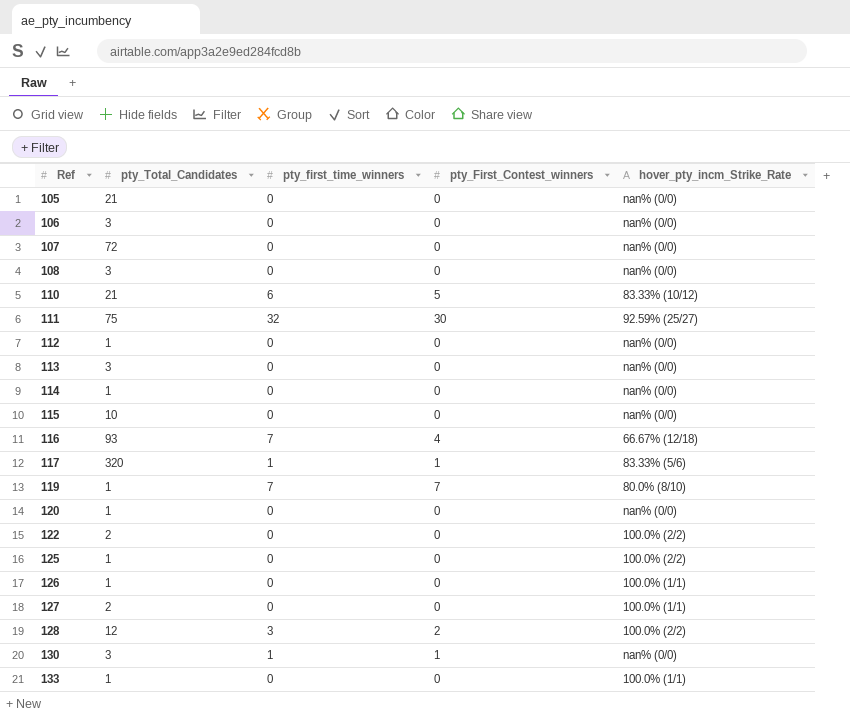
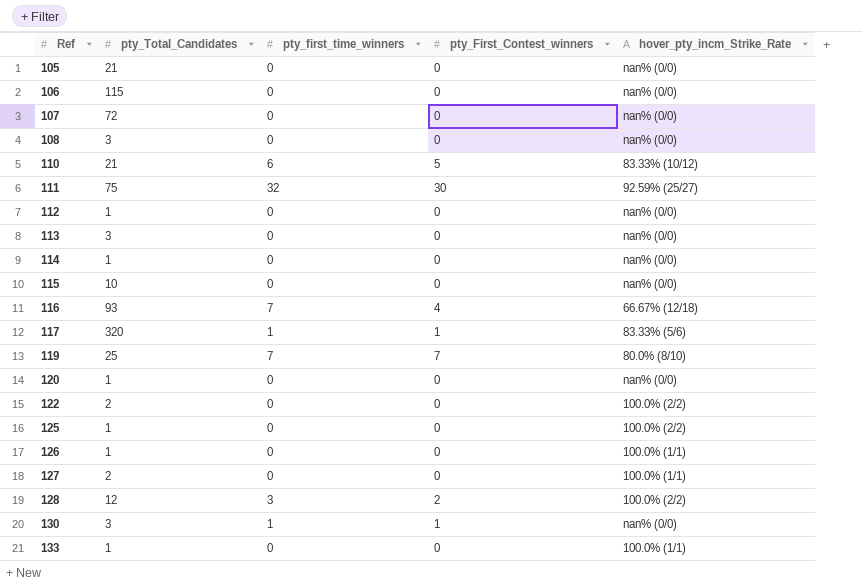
106 | pty_Total_Candidates: 3 -> 115
119 | pty_Total_Candidates: 1 -> 25

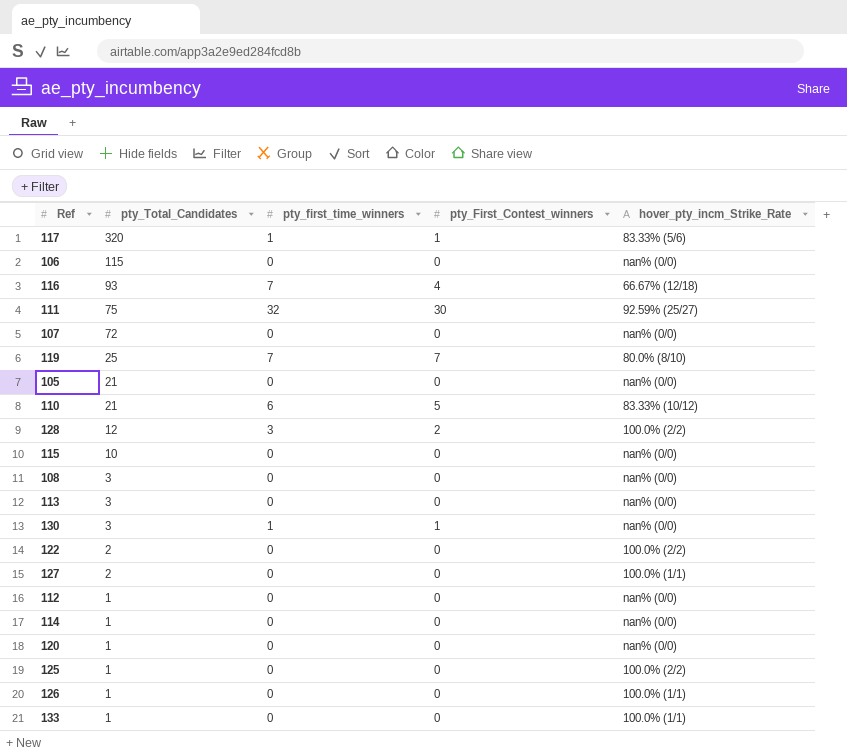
row order: Ref ascending -> pty_Total_Candidates descending

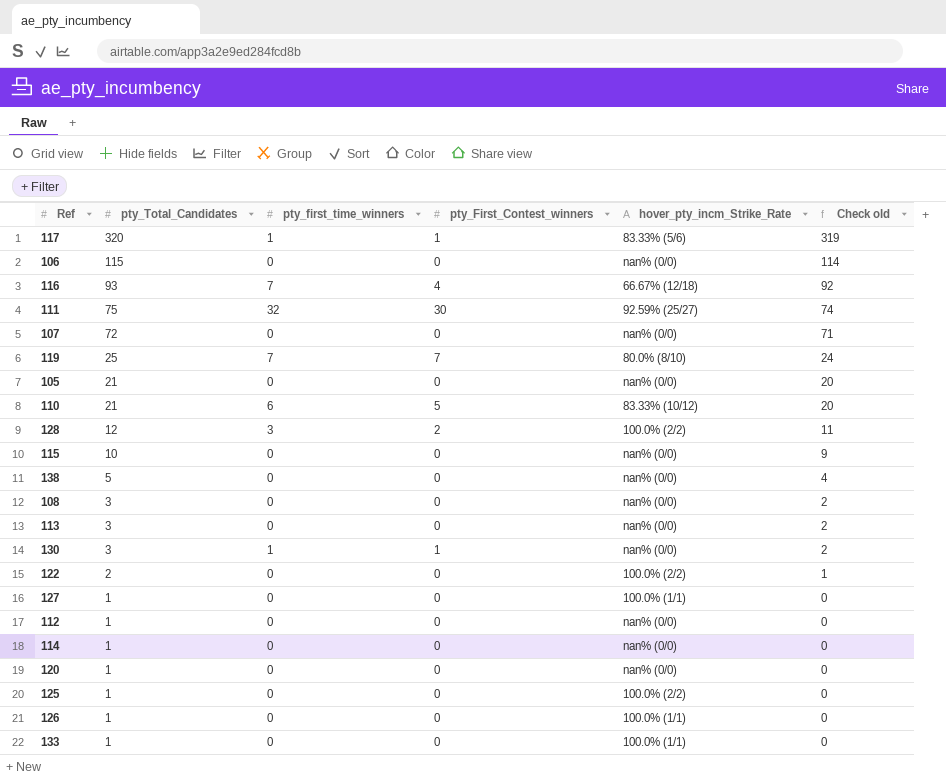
column Check old | formula: none -> [pty_Total_Candidates] - 1
row 138: none -> 5 | 0 | 0 | nan% (0/0) | 4
127 | pty_Total_Candidates: 2 -> 1

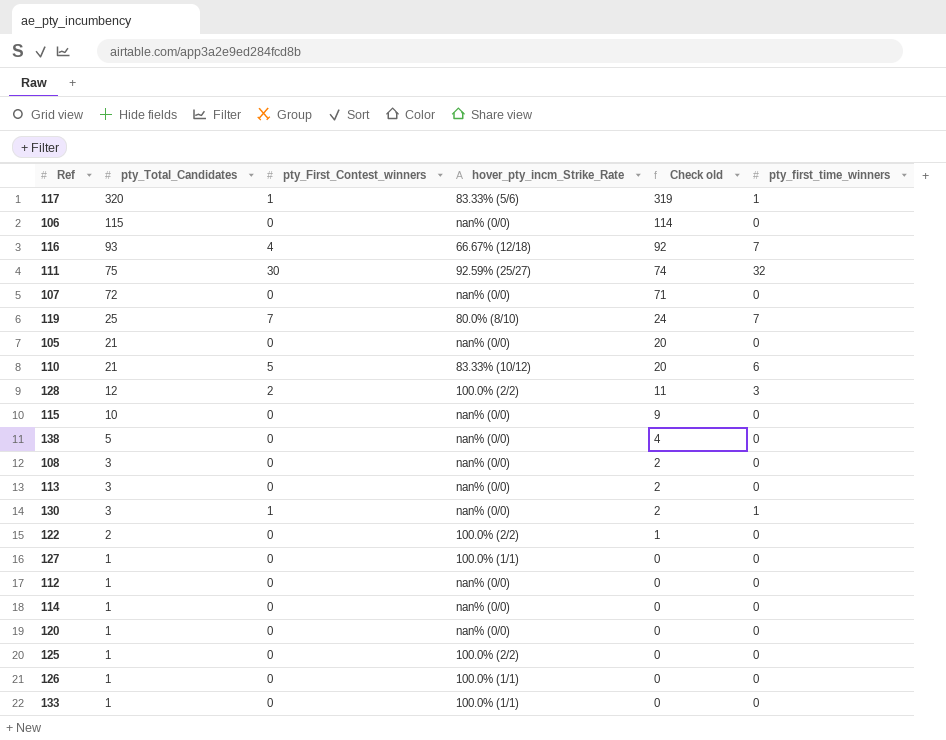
column pty_first_time_winners | position: 3 -> 6

